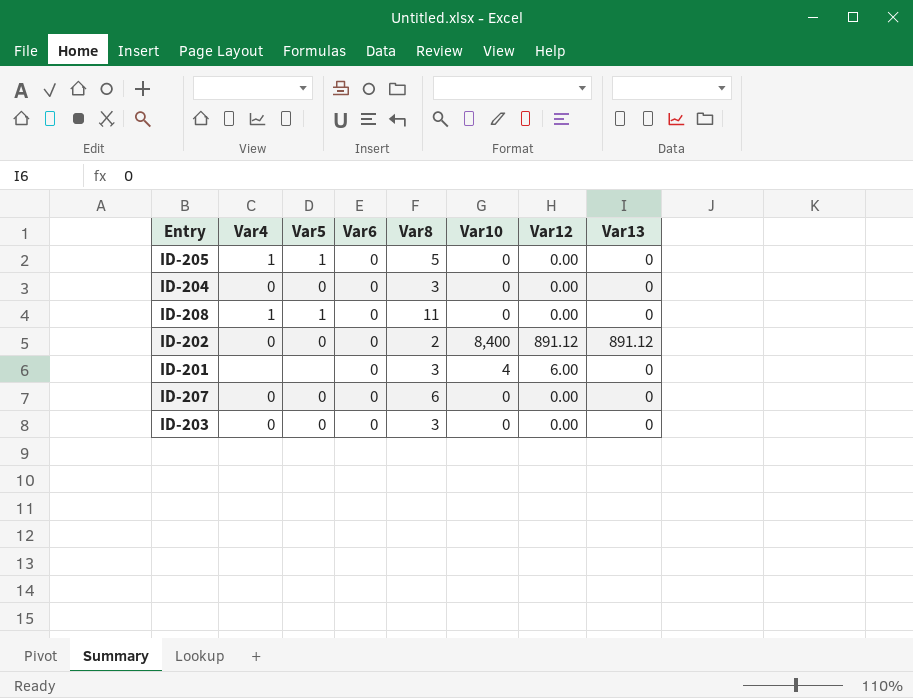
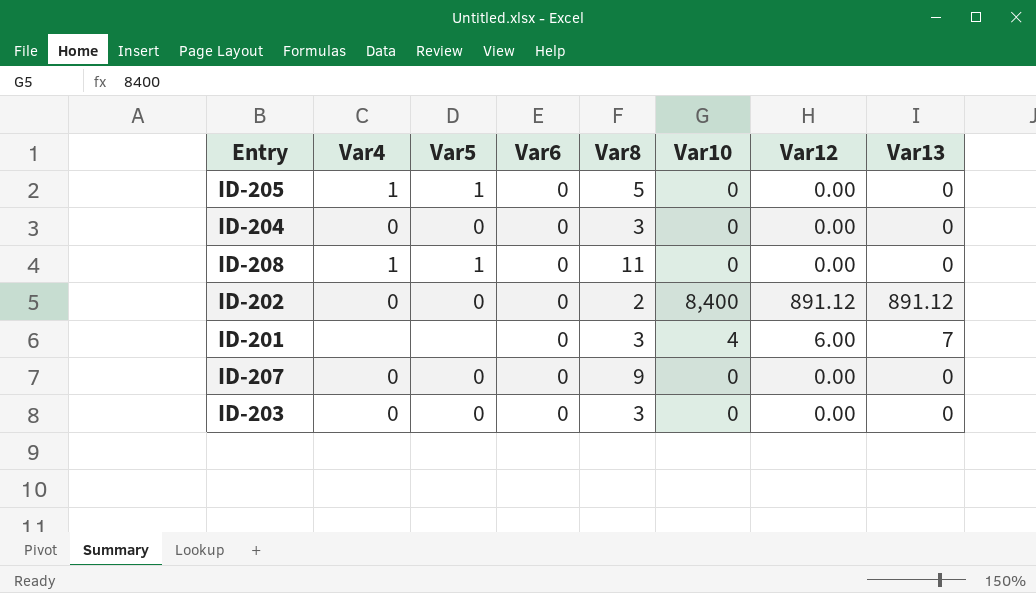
ID-201 | Var13: 0 -> 7
ID-207 | Var8: 6 -> 9

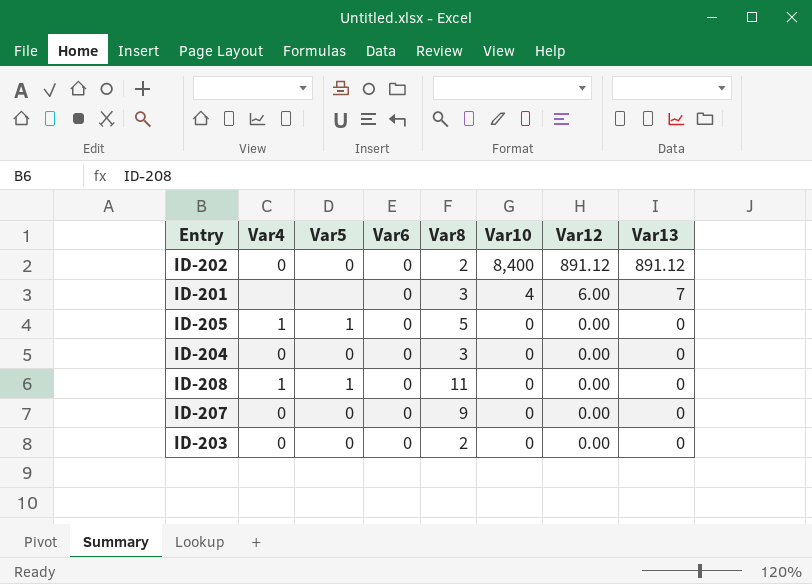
row order: none -> Var10 descending
ID-203 | Var8: 3 -> 2

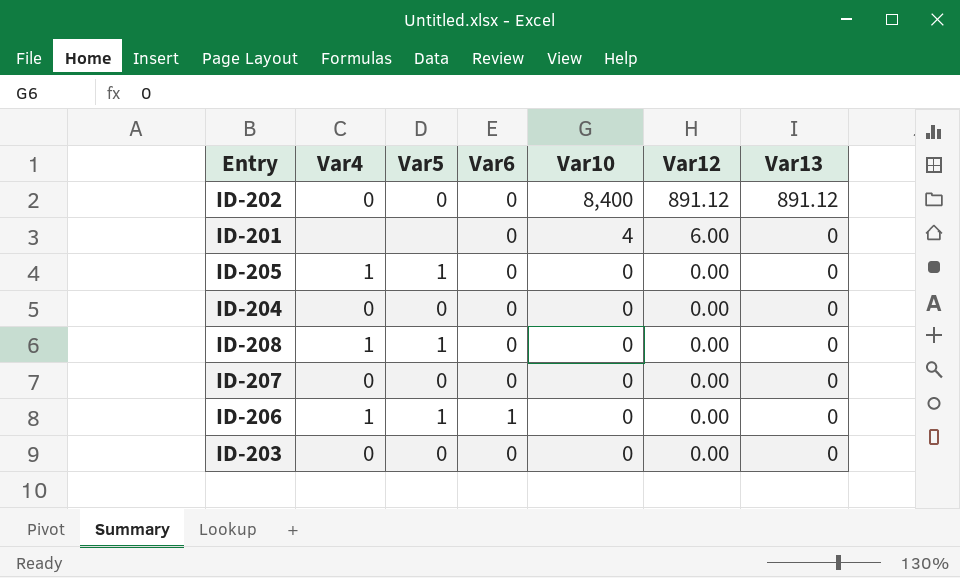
column Var8 | position: 5 -> none
ID-201 | Var13: 7 -> 0
row ID-206: none -> 1 | 1 | 1 | 0 | 0.00 | 0

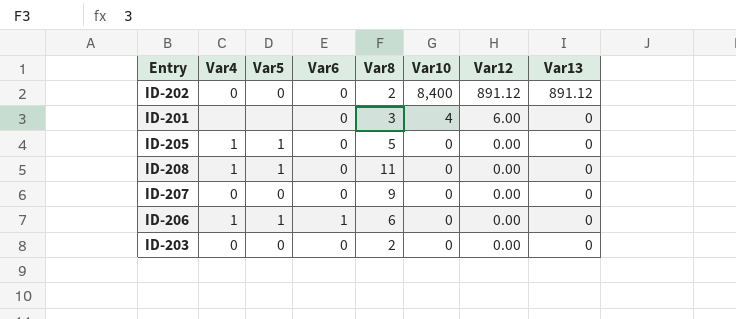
column Var8 | position: none -> 5
row ID-204: 0 | 0 | 0 | 0 | 0.00 | 0 -> none

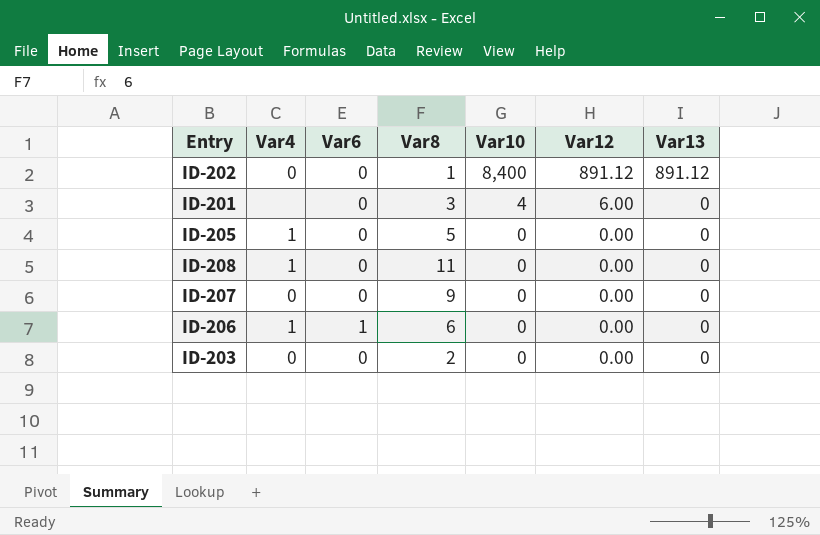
column Var5 | position: 3 -> none
ID-202 | Var8: 2 -> 1

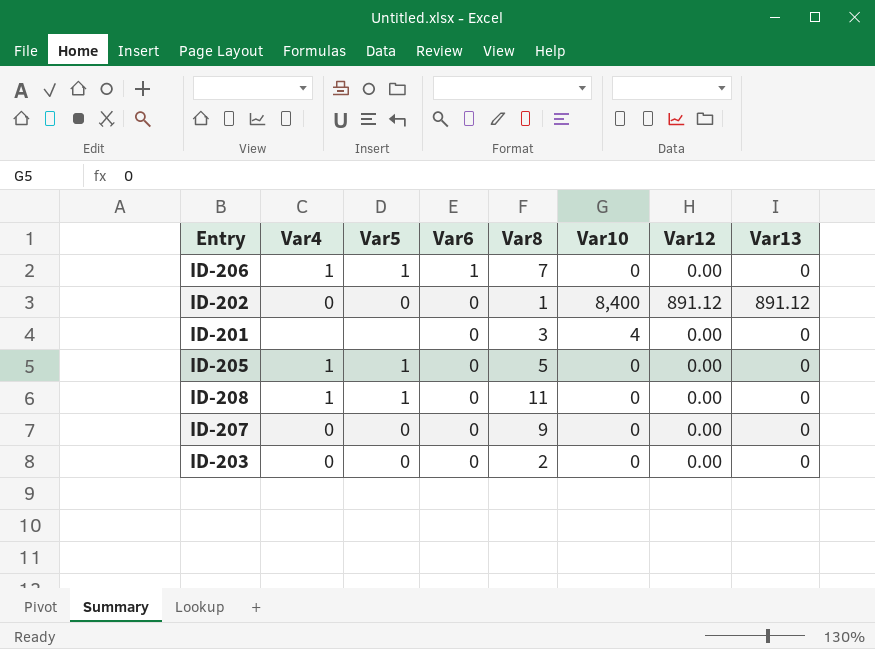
row order: Var10 descending -> Var6 descending
column Var5 | position: none -> 3
ID-206 | Var8: 6 -> 7
ID-201 | Var12: 6.00 -> 0.00

